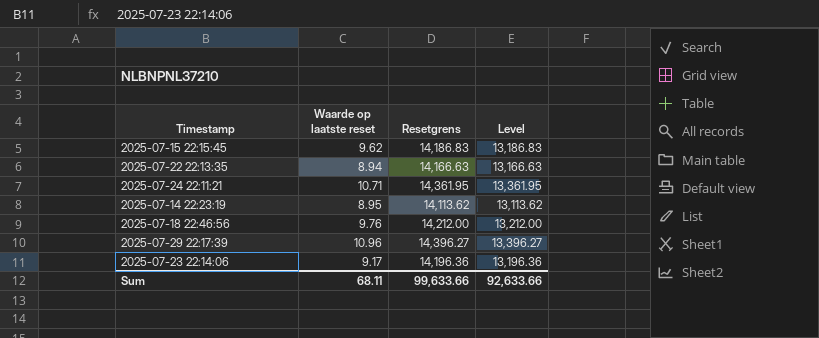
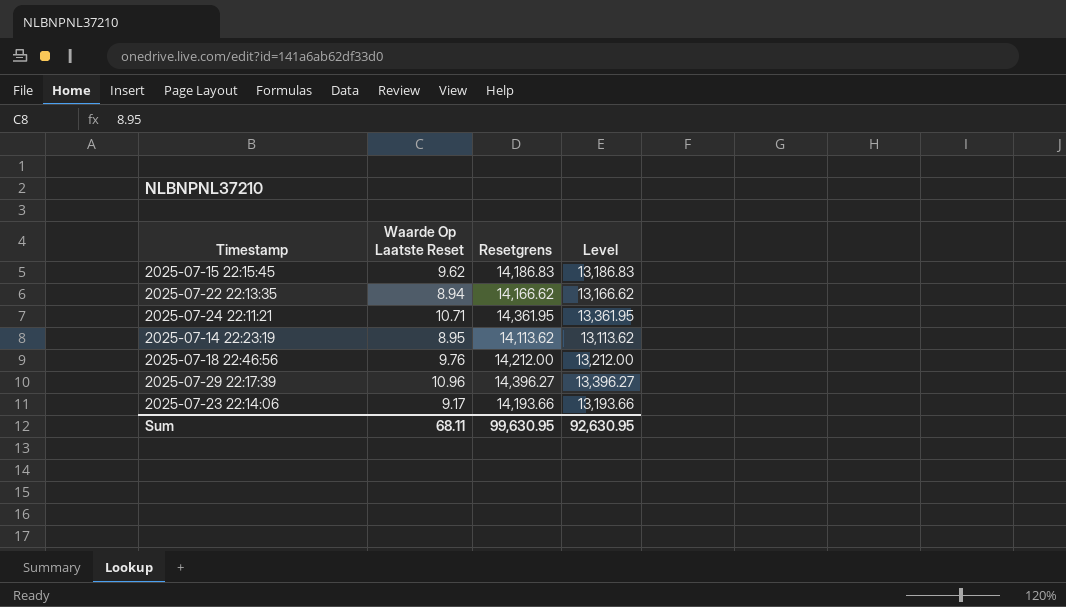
column name: Waarde op laatste reset -> Waarde Op Laatste Reset
2025-07-22 22:13:35 | Resetgrens: 14,166.63 -> 14,166.62
2025-07-22 22:13:35 | Level: 13,166.63 -> 13,166.62
2025-07-23 22:14:06 | Resetgrens: 14,196.36 -> 14,193.66
2025-07-23 22:14:06 | Level: 13,196.36 -> 13,193.66
Sum | Resetgrens: 99,633.66 -> 99,630.95
Sum | Level: 92,633.66 -> 92,630.95

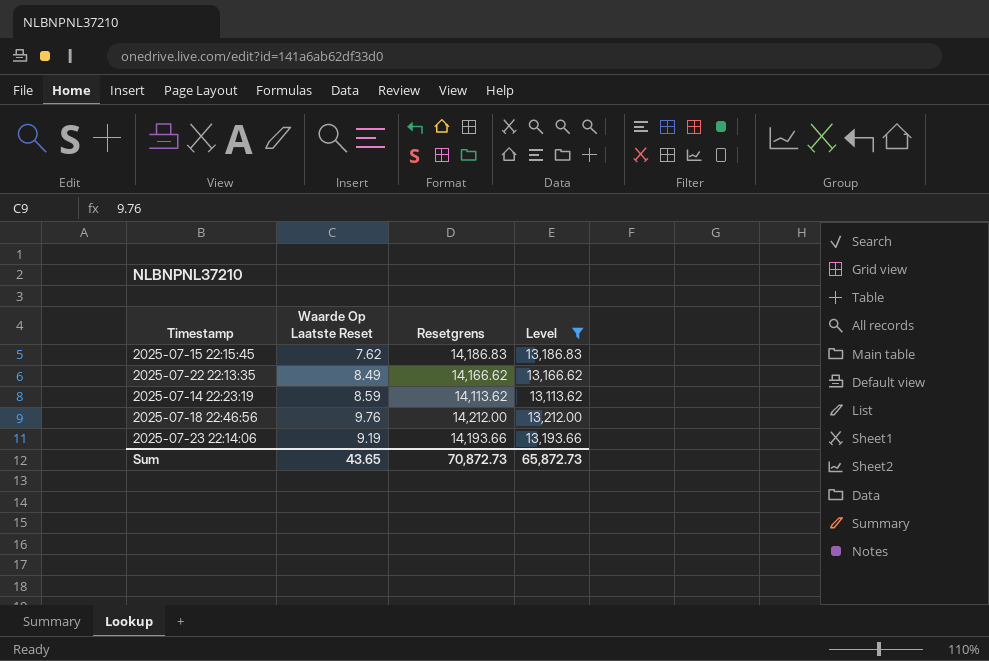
filter: none -> Level <= 13,212.00
2025-07-15 22:15:45 | Waarde Op Laatste Reset: 9.62 -> 7.62
2025-07-22 22:13:35 | Waarde Op Laatste Reset: 8.94 -> 8.49
2025-07-14 22:23:19 | Waarde Op Laatste Reset: 8.95 -> 8.59
2025-07-23 22:14:06 | Waarde Op Laatste Reset: 9.17 -> 9.19
Sum | Waarde Op Laatste Reset: 68.11 -> 43.65
Sum | Resetgrens: 99,630.95 -> 70,872.73
Sum | Level: 92,630.95 -> 65,872.73

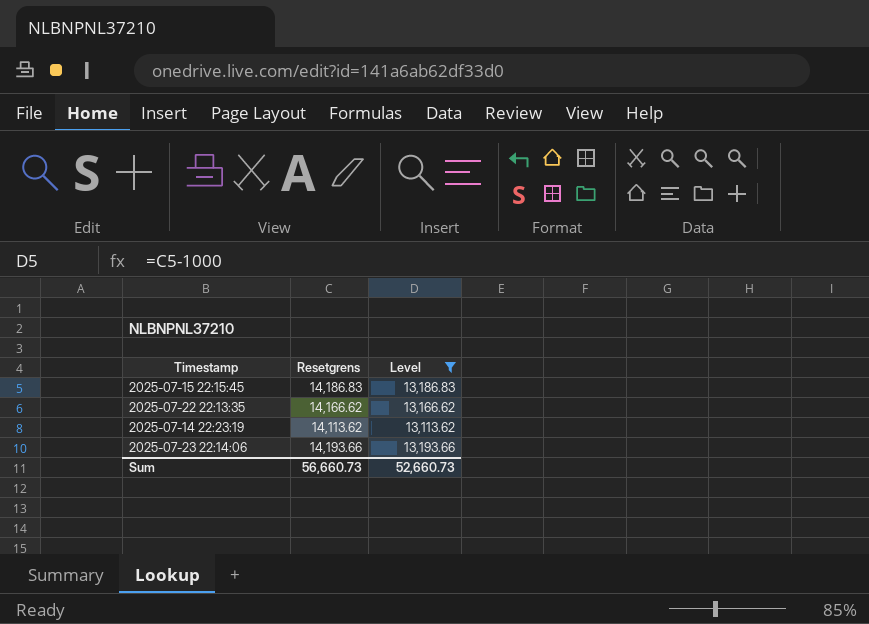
column Waarde Op Laatste Reset | position: 2 -> none
row 2025-07-18 22:46:56: 9.76 | 14,212.00 | 13,212.00 -> none
Sum | Resetgrens: 70,872.73 -> 56,660.73
Sum | Level: 65,872.73 -> 52,660.73

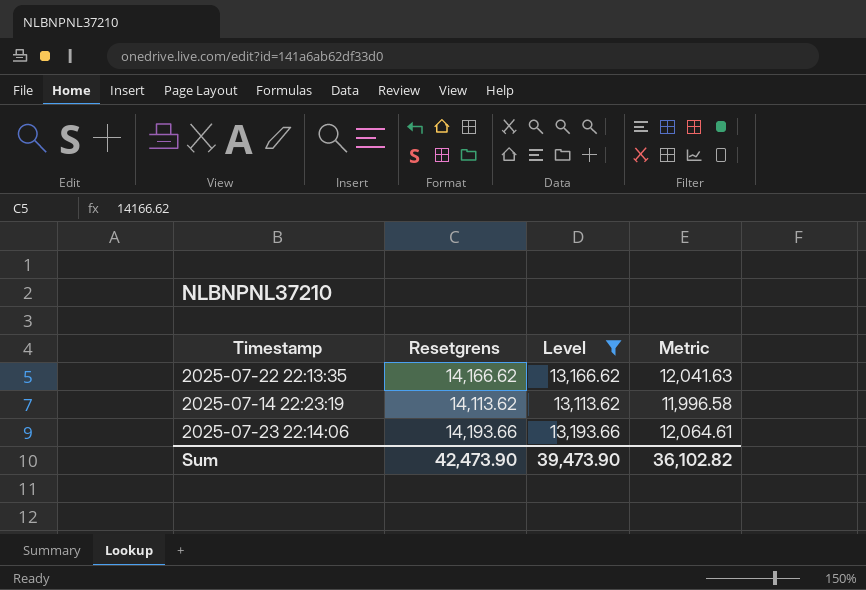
column Metric | formula: none -> [Resetgrens] * 0.85
row 2025-07-15 22:15:45: 14,186.83 | 13,186.83 -> none
Sum | Resetgrens: 56,660.73 -> 42,473.90
Sum | Level: 52,660.73 -> 39,473.90

